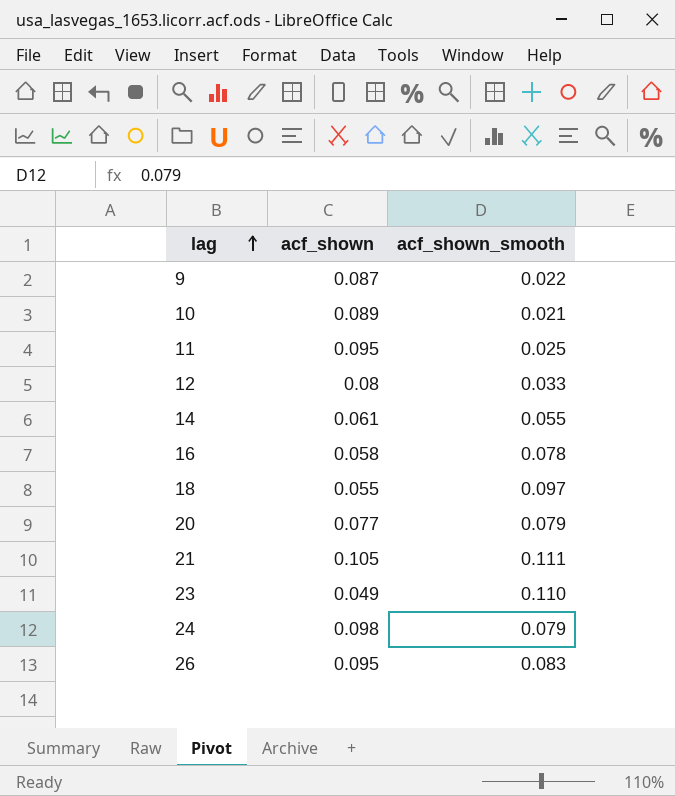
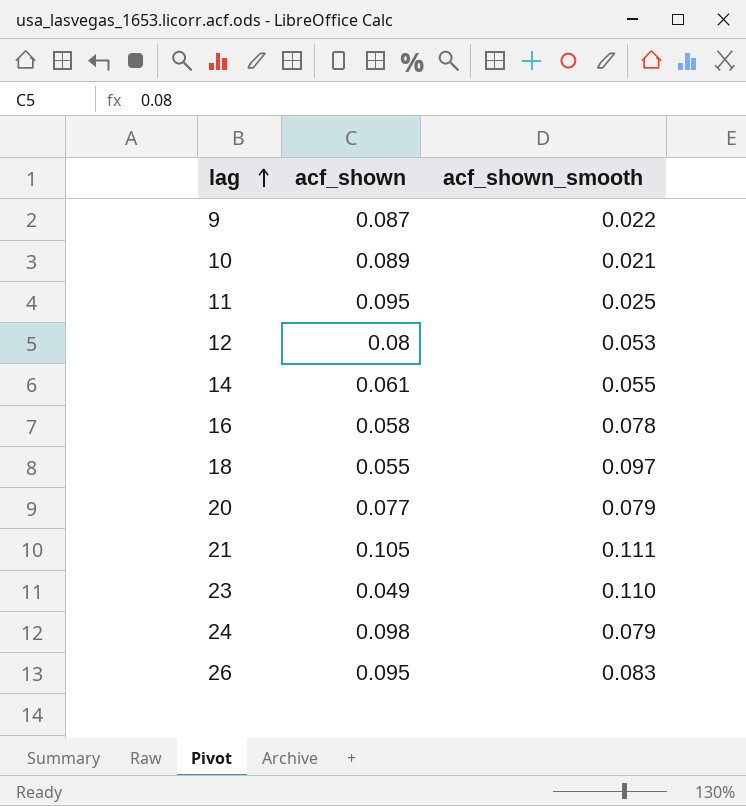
12 | acf_shown_smooth: 0.033 -> 0.053

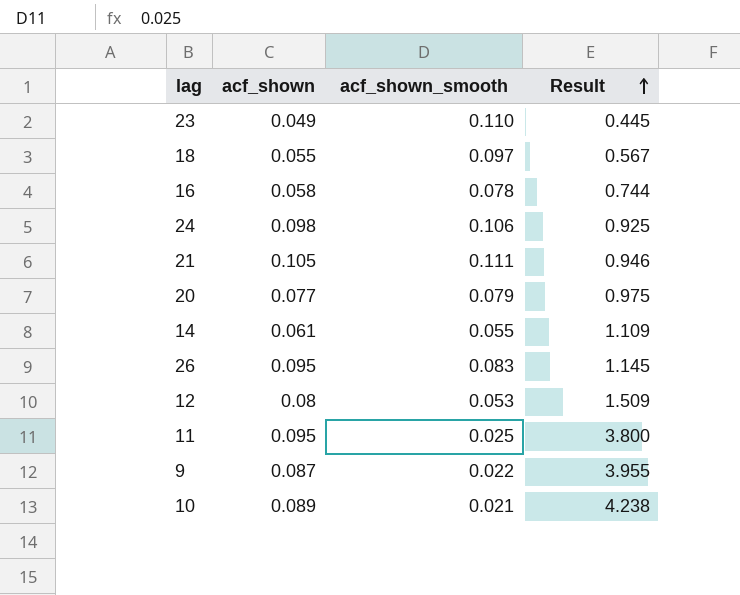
row order: lag ascending -> Result ascending
column Result | formula: none -> [acf_shown] / [acf_shown_smooth]
24 | acf_shown_smooth: 0.079 -> 0.106

